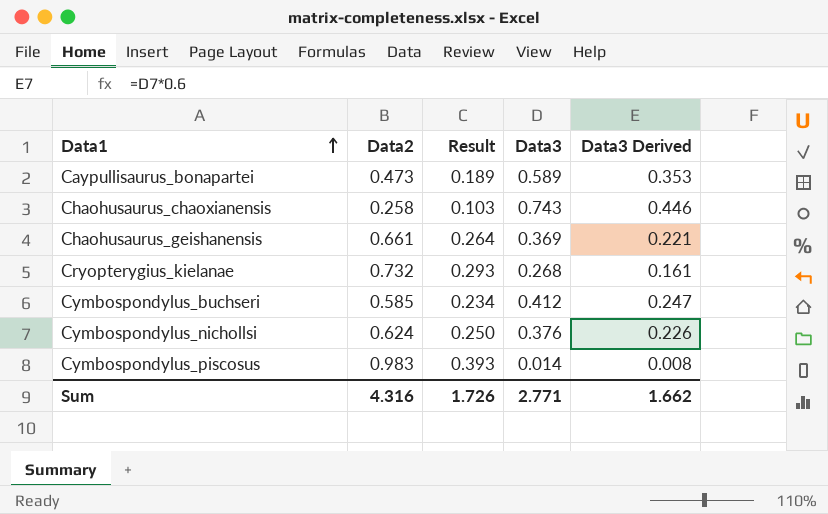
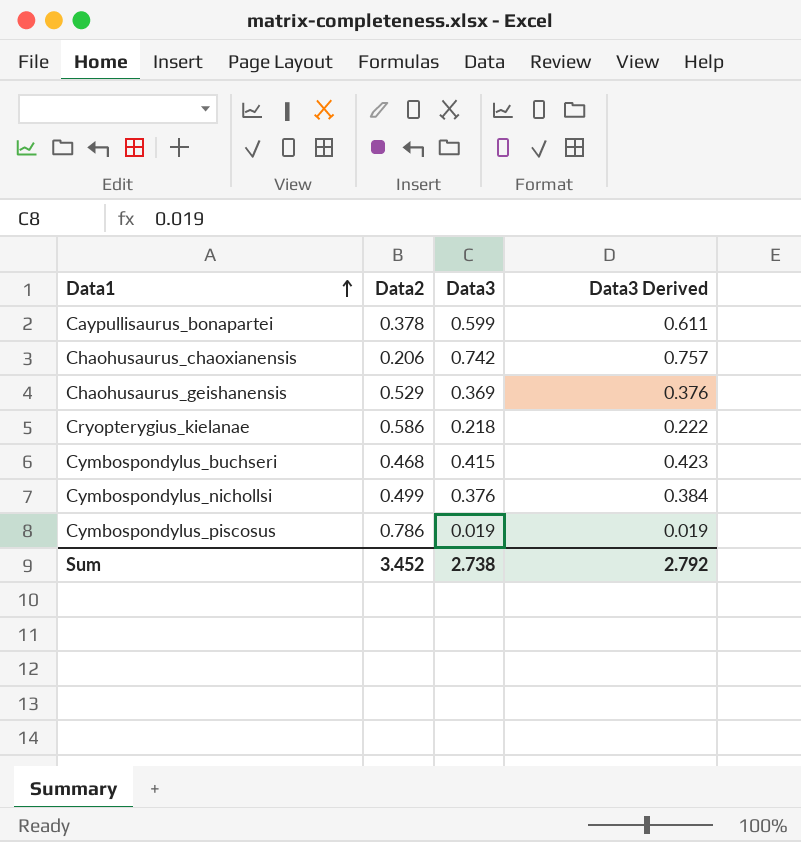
column Result | formula: [Data2] * 0.4 -> none
column Data3 Derived | formula: [Data3] * 0.6 -> [Data3] * 1.02
Caypullisaurus_bonapartei | Data2: 0.473 -> 0.378
Caypullisaurus_bonapartei | Data3: 0.589 -> 0.599
Chaohusaurus_chaoxianensis | Data2: 0.258 -> 0.206
Chaohusaurus_chaoxianensis | Data3: 0.743 -> 0.742
Chaohusaurus_geishanensis | Data2: 0.661 -> 0.529
Cryopterygius_kielanae | Data2: 0.732 -> 0.586
Cryopterygius_kielanae | Data3: 0.268 -> 0.218
Cymbospondylus_buchseri | Data2: 0.585 -> 0.468
Cymbospondylus_buchseri | Data3: 0.412 -> 0.415
Cymbospondylus_nichollsi | Data2: 0.624 -> 0.499
Cymbospondylus_piscosus | Data2: 0.983 -> 0.786
Cymbospondylus_piscosus | Data3: 0.014 -> 0.019
Sum | Data2: 4.316 -> 3.452
Sum | Data3: 2.771 -> 2.738
Sum | Data3 Derived: 1.662 -> 2.792

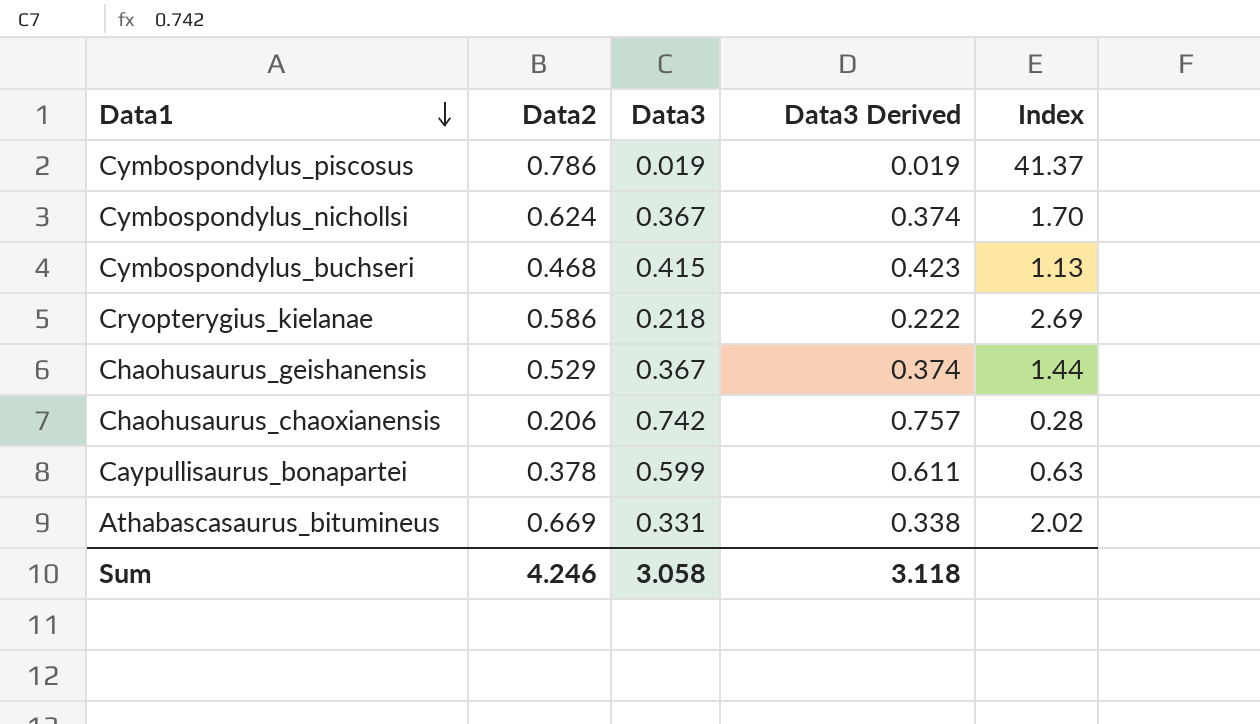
row order: Data1 ascending -> Data1 descending
column Index | formula: none -> [Data2] / [Data3]
Cymbospondylus_nichollsi | Data2: 0.499 -> 0.624
Cymbospondylus_nichollsi | Data3: 0.376 -> 0.367
Cymbospondylus_nichollsi | Data3 Derived: 0.384 -> 0.374
Chaohusaurus_geishanensis | Data3: 0.369 -> 0.367
Chaohusaurus_geishanensis | Data3 Derived: 0.376 -> 0.374
row Athabascasaurus_bitumineus: none -> 0.669 | 0.331 | 0.338 | 2.02
Sum | Data2: 3.452 -> 4.246
Sum | Data3: 2.738 -> 3.058
Sum | Data3 Derived: 2.792 -> 3.118

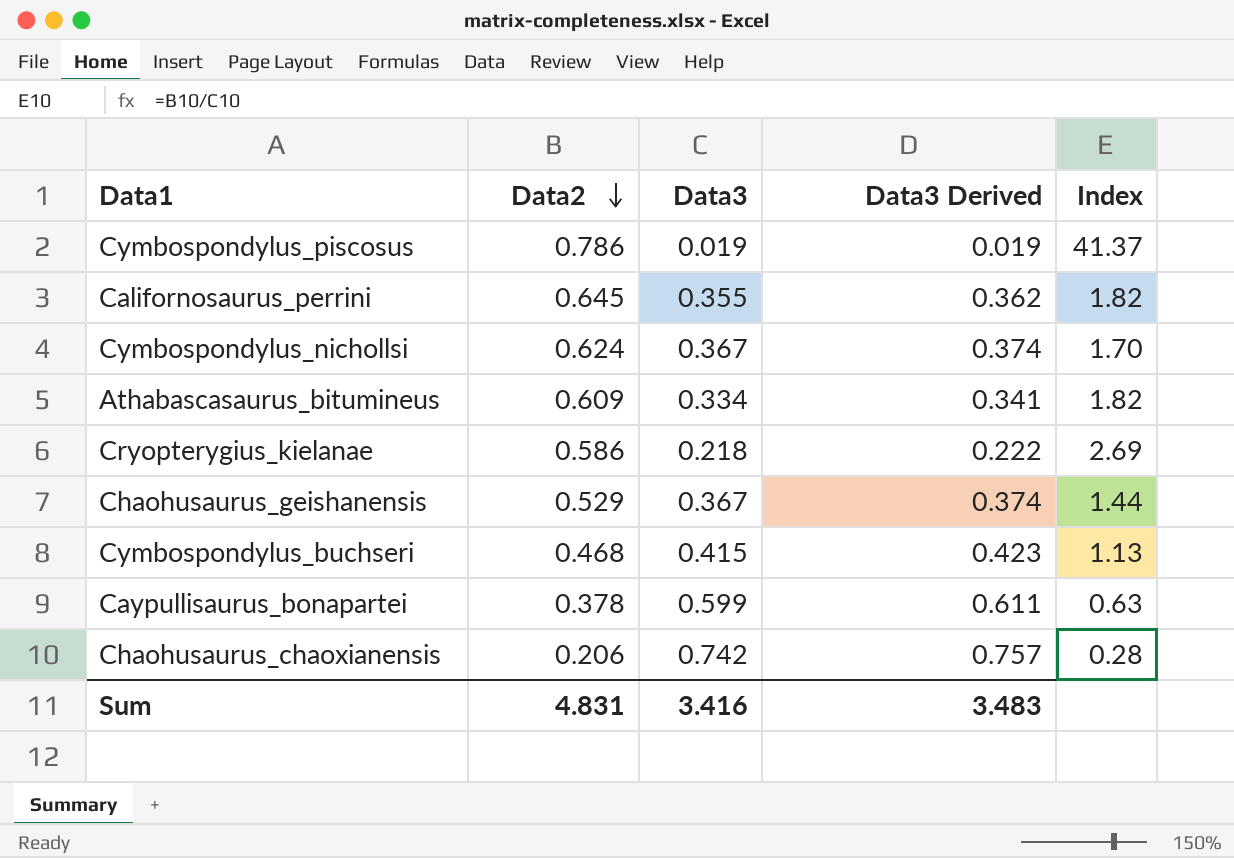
row order: Data1 descending -> Data2 descending
row Californosaurus_perrini: none -> 0.645 | 0.355 | 0.362 | 1.82
Athabascasaurus_bitumineus | Data2: 0.669 -> 0.609
Athabascasaurus_bitumineus | Data3: 0.331 -> 0.334
Athabascasaurus_bitumineus | Data3 Derived: 0.338 -> 0.341
Athabascasaurus_bitumineus | Index: 2.02 -> 1.82
Sum | Data2: 4.246 -> 4.831
Sum | Data3: 3.058 -> 3.416
Sum | Data3 Derived: 3.118 -> 3.483

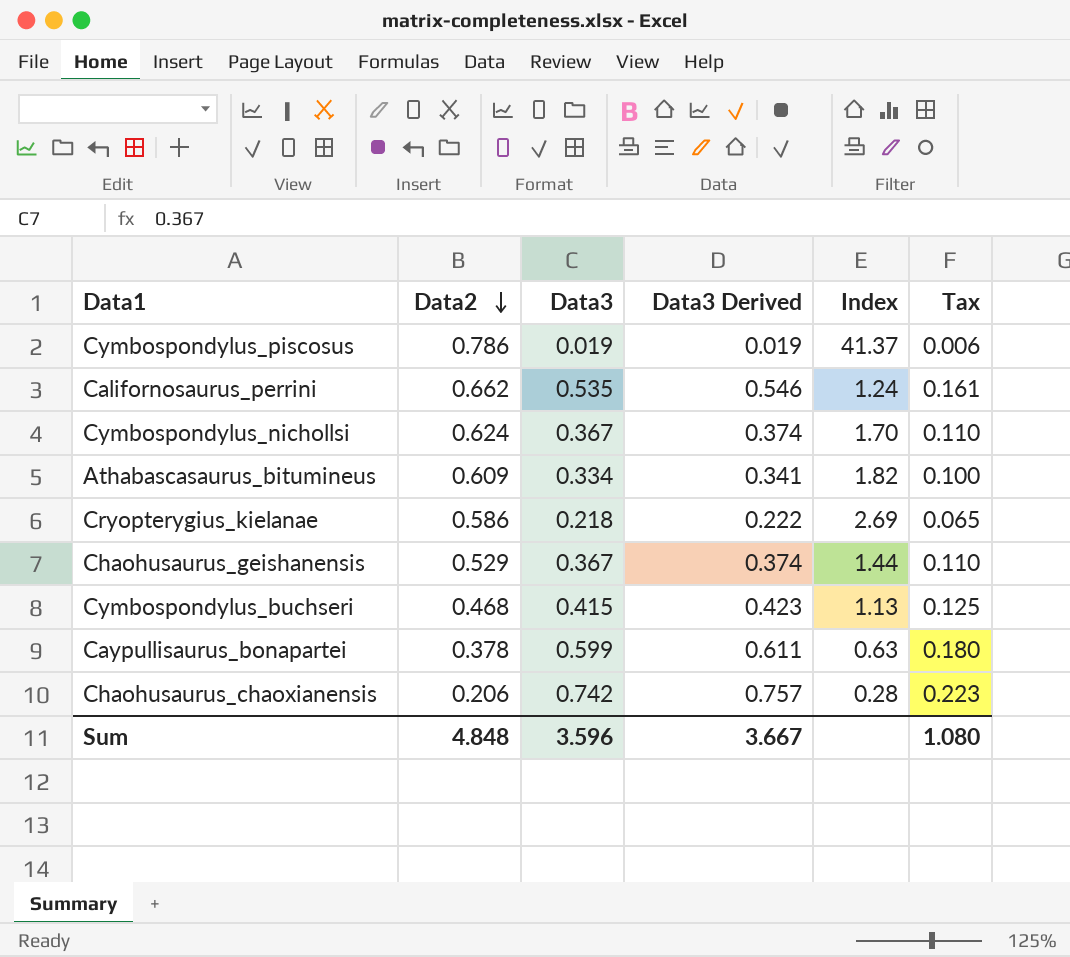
column Tax | formula: none -> [Data3] * 0.3
Californosaurus_perrini | Data2: 0.645 -> 0.662
Californosaurus_perrini | Data3: 0.355 -> 0.535
Californosaurus_perrini | Data3 Derived: 0.362 -> 0.546
Californosaurus_perrini | Index: 1.82 -> 1.24
Sum | Data2: 4.831 -> 4.848
Sum | Data3: 3.416 -> 3.596
Sum | Data3 Derived: 3.483 -> 3.667

